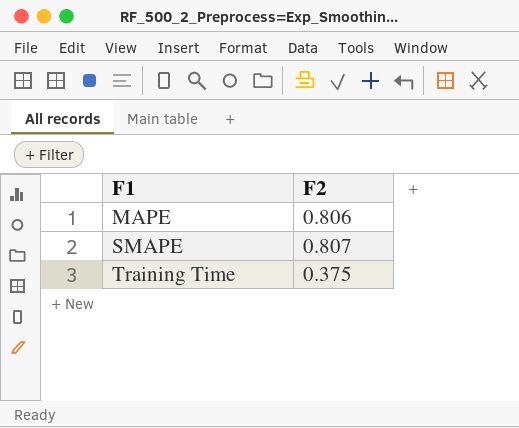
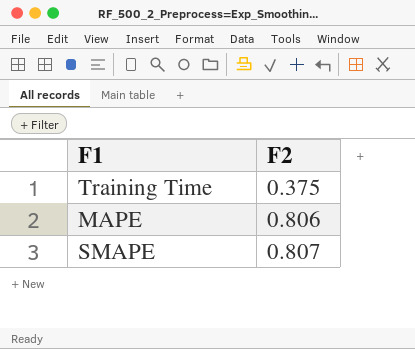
row order: F1 ascending -> F2 ascending

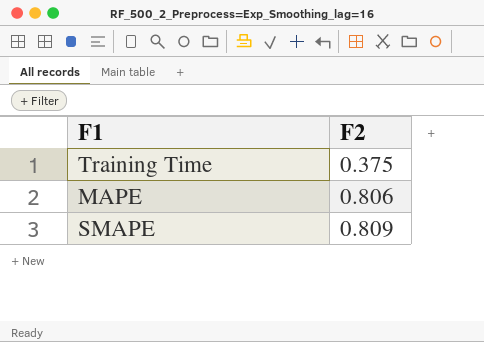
SMAPE | F2: 0.807 -> 0.809

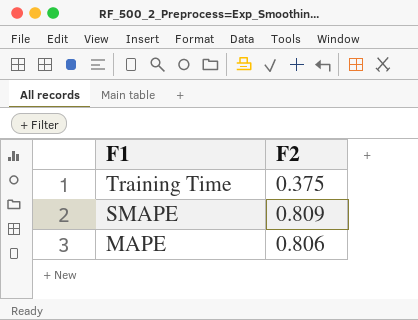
row order: F2 ascending -> F1 descending

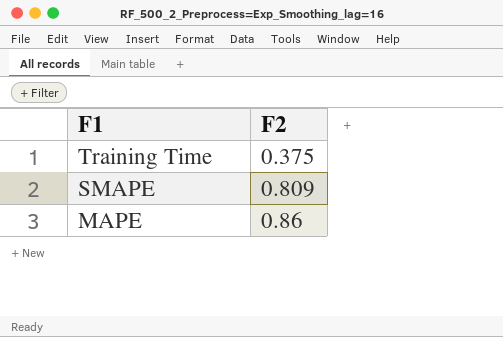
MAPE | F2: 0.806 -> 0.86

